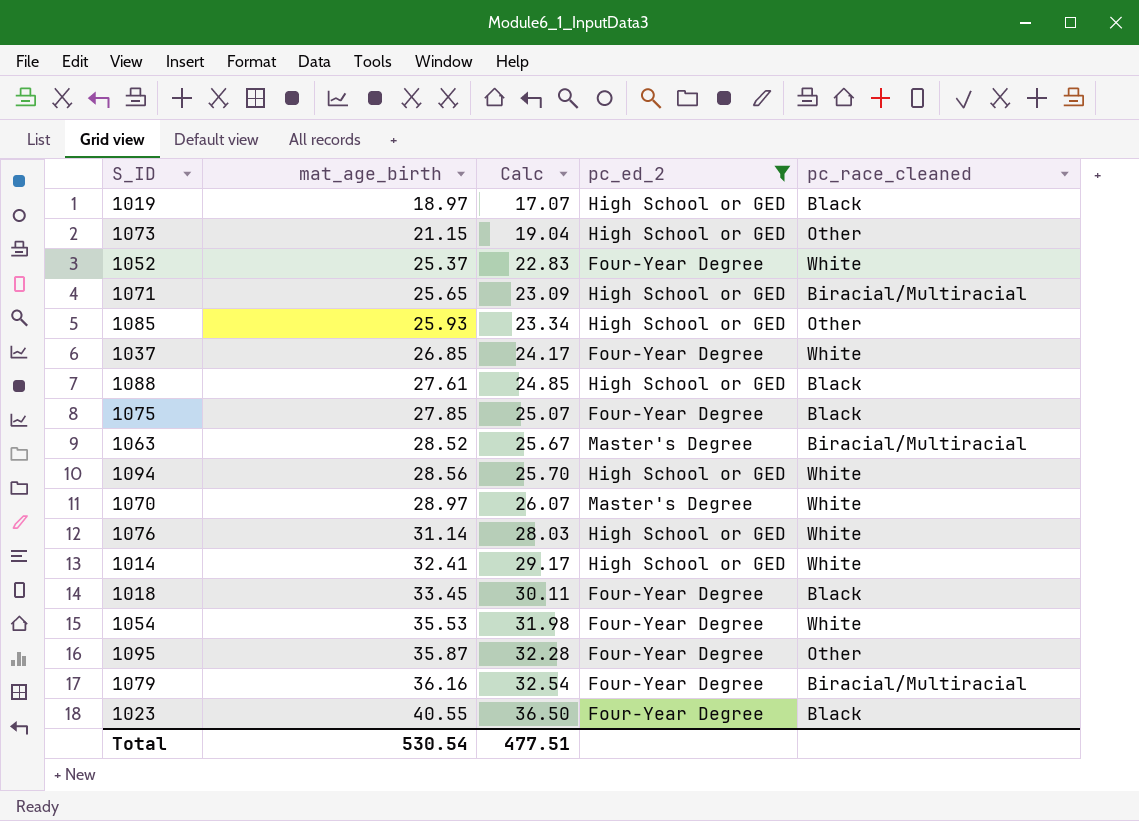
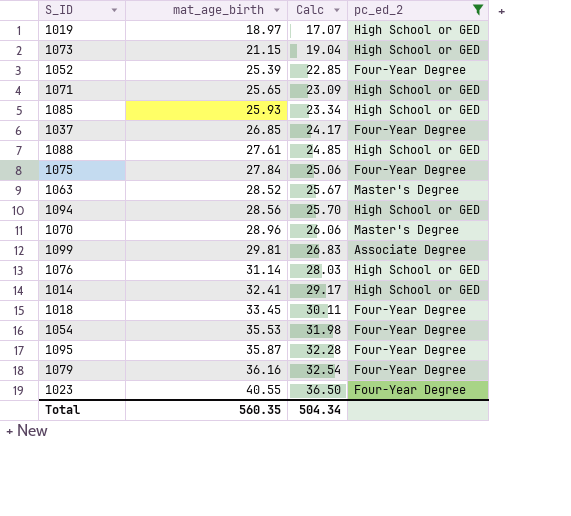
column pc_race_cleaned | position: 5 -> none
1052 | mat_age_birth: 25.37 -> 25.39
1052 | Calc: 22.83 -> 22.85
1075 | mat_age_birth: 27.85 -> 27.84
1075 | Calc: 25.07 -> 25.06
1070 | mat_age_birth: 28.97 -> 28.96
1070 | Calc: 26.07 -> 26.06
row 1099: none -> 29.81 | 26.83 | Associate Degree
Total | mat_age_birth: 530.54 -> 560.35
Total | Calc: 477.51 -> 504.34

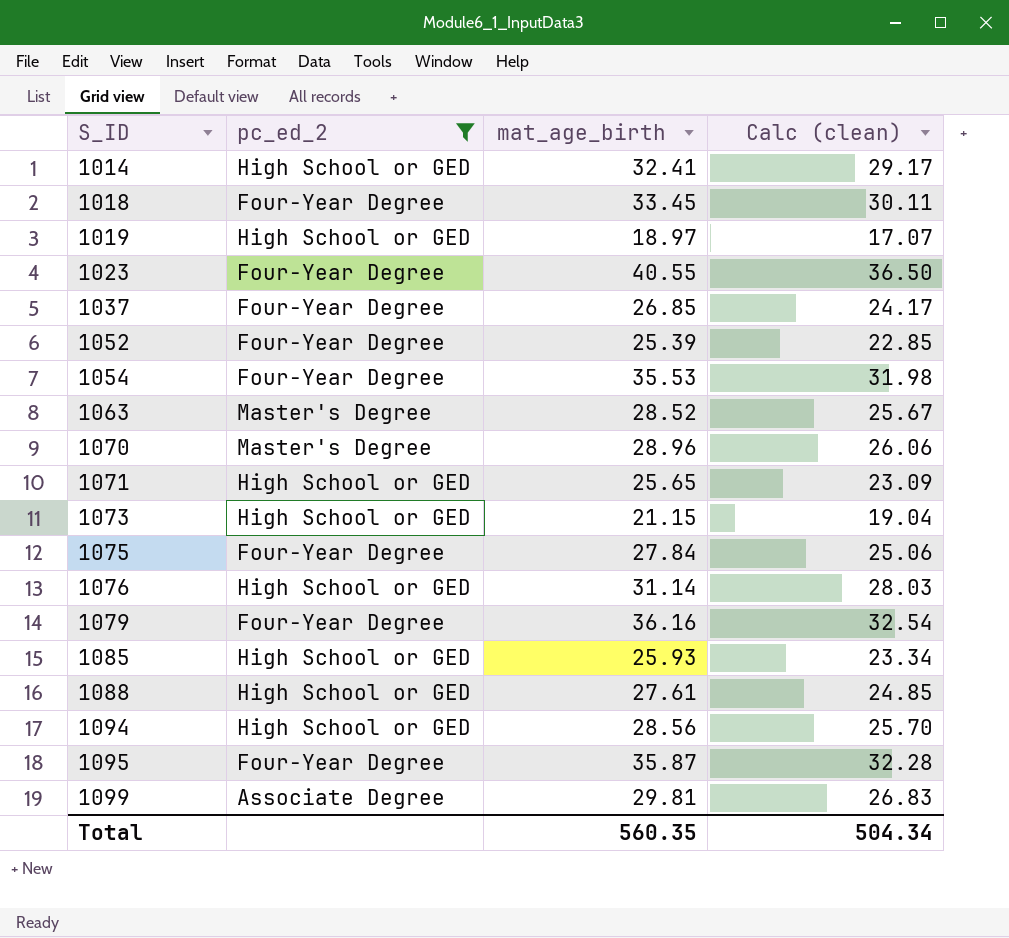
row order: mat_age_birth ascending -> S_ID ascending
column pc_ed_2 | position: 4 -> 2
column name: Calc -> Calc (clean)

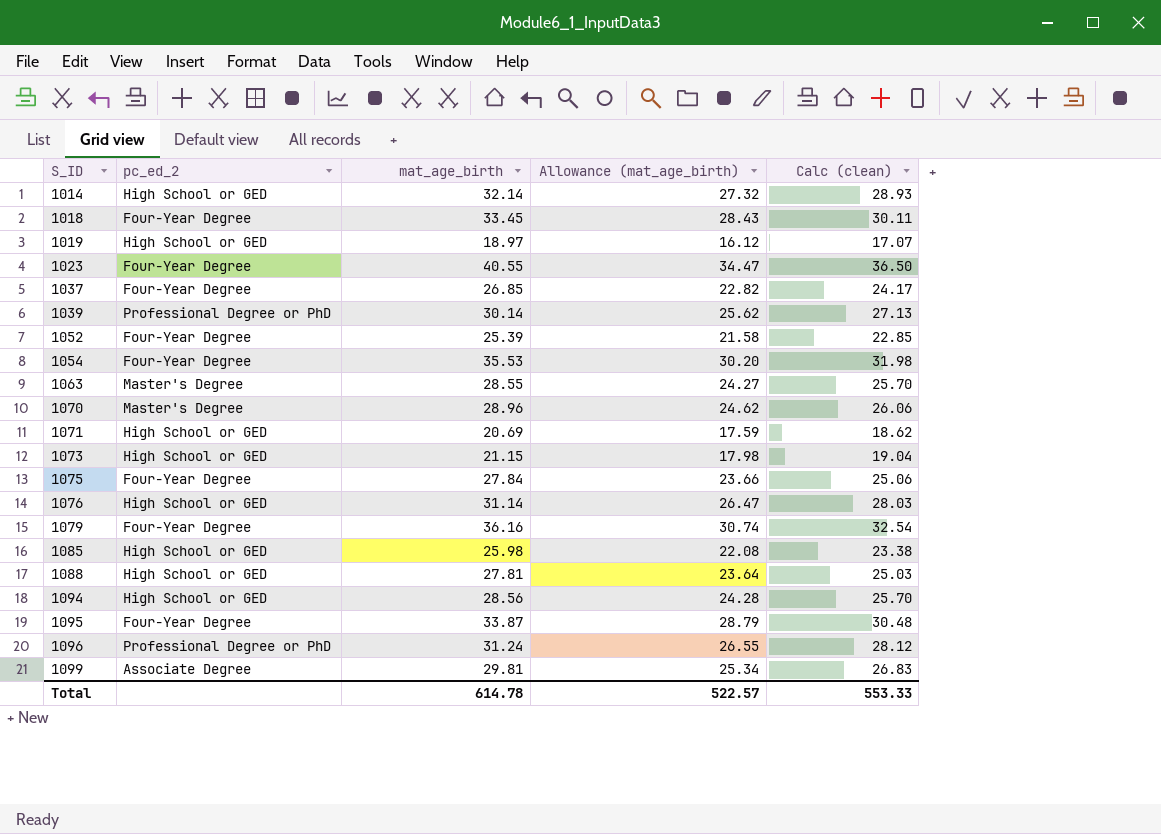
filter: pc_ed_2 != Professional Degree or PhD -> none
column Allowance (mat_age_birth) | formula: none -> [mat_age_birth] * 0.85
1014 | mat_age_birth: 32.41 -> 32.14
1014 | Calc (clean): 29.17 -> 28.93
1063 | mat_age_birth: 28.52 -> 28.55
1063 | Calc (clean): 25.67 -> 25.70
1071 | mat_age_birth: 25.65 -> 20.69
1071 | Calc (clean): 23.09 -> 18.62
1085 | mat_age_birth: 25.93 -> 25.98
1085 | Calc (clean): 23.34 -> 23.38
1088 | mat_age_birth: 27.61 -> 27.81
1088 | Calc (clean): 24.85 -> 25.03
1095 | mat_age_birth: 35.87 -> 33.87
1095 | Calc (clean): 32.28 -> 30.48
Total | mat_age_birth: 560.35 -> 614.78
Total | Calc (clean): 504.34 -> 553.33

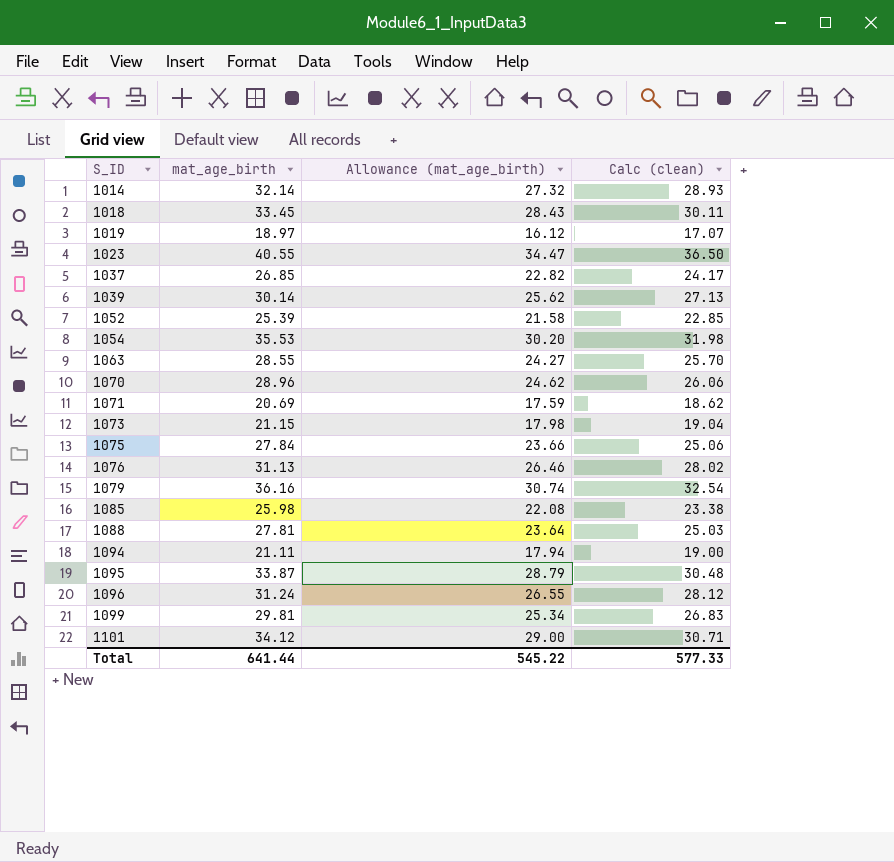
column pc_ed_2 | position: 2 -> none
1076 | mat_age_birth: 31.14 -> 31.13
1076 | Allowance (mat_age_birth): 26.47 -> 26.46
1076 | Calc (clean): 28.03 -> 28.02
1094 | mat_age_birth: 28.56 -> 21.11
1094 | Allowance (mat_age_birth): 24.28 -> 17.94
1094 | Calc (clean): 25.70 -> 19.00
row 1101: none -> 34.12 | 29.00 | 30.71
Total | mat_age_birth: 614.78 -> 641.44
Total | Allowance (mat_age_birth): 522.57 -> 545.22
Total | Calc (clean): 553.33 -> 577.33

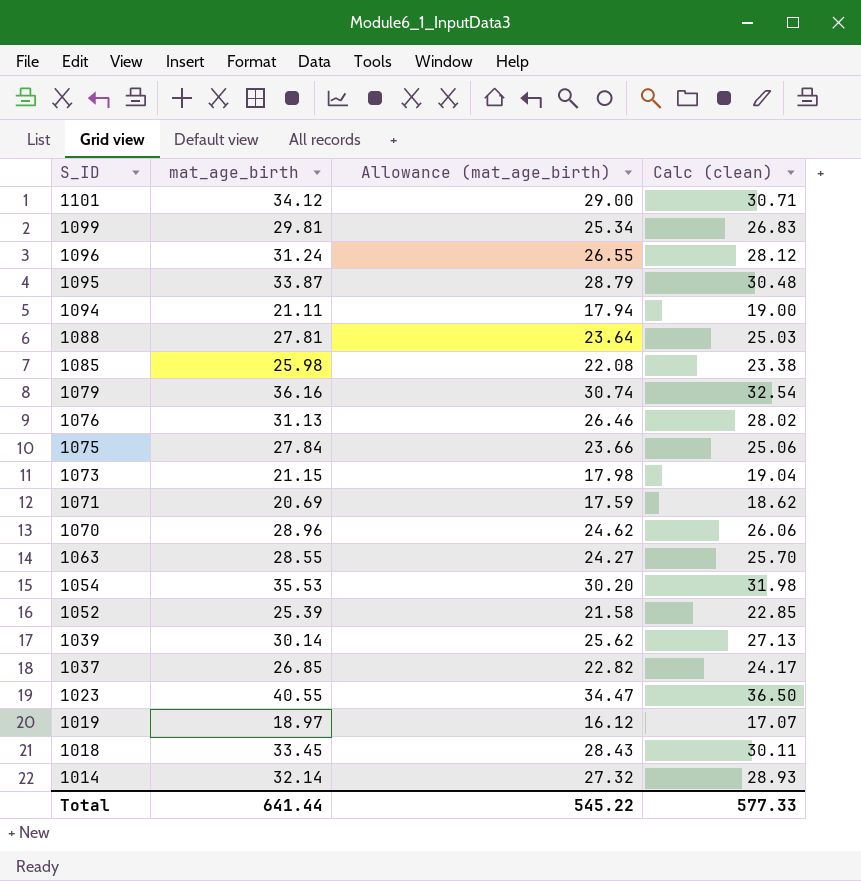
row order: S_ID ascending -> S_ID descending

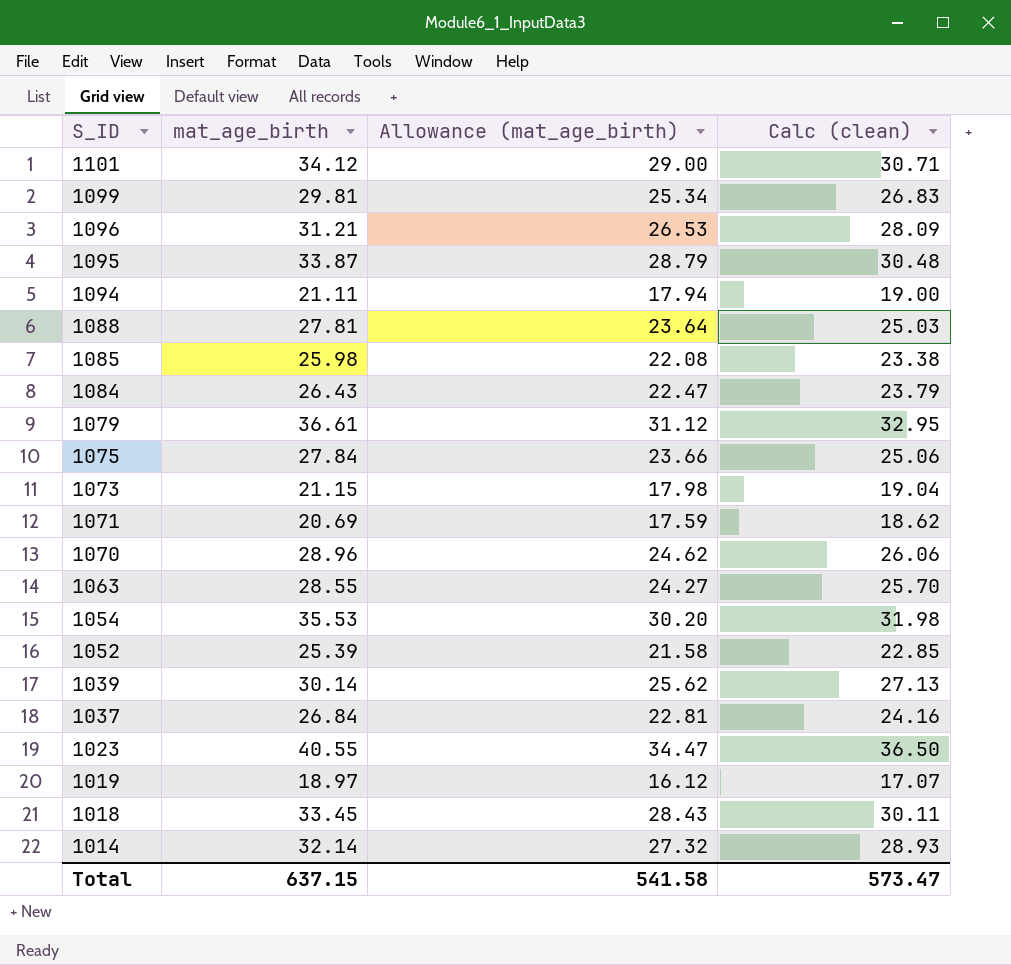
row 1076: 31.13 | 26.46 | 28.02 -> none
1096 | mat_age_birth: 31.24 -> 31.21
1096 | Allowance (mat_age_birth): 26.55 -> 26.53
1096 | Calc (clean): 28.12 -> 28.09
row 1084: none -> 26.43 | 22.47 | 23.79
1079 | mat_age_birth: 36.16 -> 36.61
1079 | Allowance (mat_age_birth): 30.74 -> 31.12
1079 | Calc (clean): 32.54 -> 32.95
1037 | mat_age_birth: 26.85 -> 26.84
1037 | Allowance (mat_age_birth): 22.82 -> 22.81
1037 | Calc (clean): 24.17 -> 24.16
Total | mat_age_birth: 641.44 -> 637.15
Total | Allowance (mat_age_birth): 545.22 -> 541.58
Total | Calc (clean): 577.33 -> 573.47

